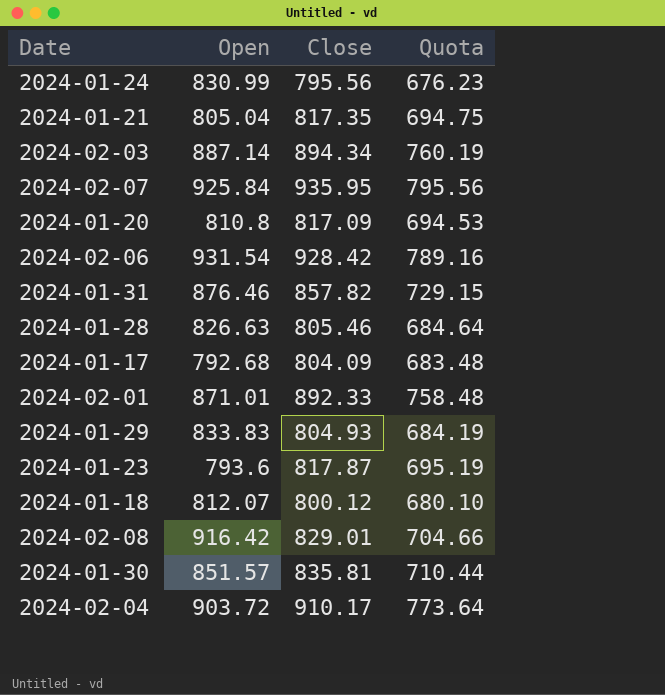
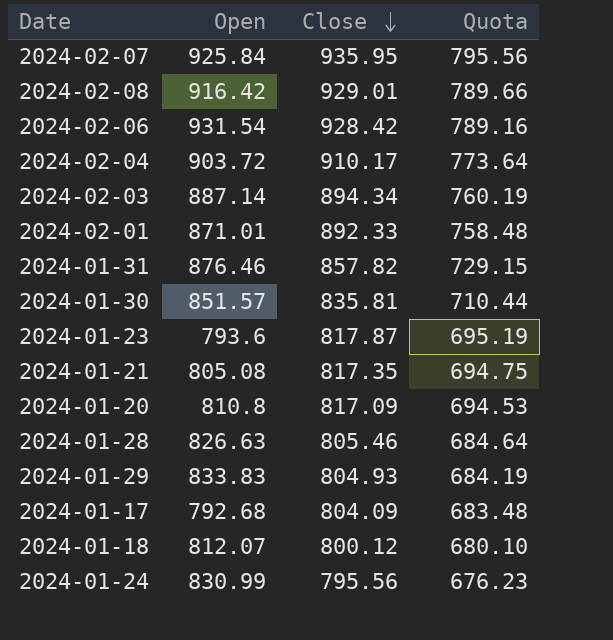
row order: none -> Close descending
2024-02-08 | Close: 829.01 -> 929.01
2024-02-08 | Quota: 704.66 -> 789.66
2024-01-21 | Open: 805.04 -> 805.08

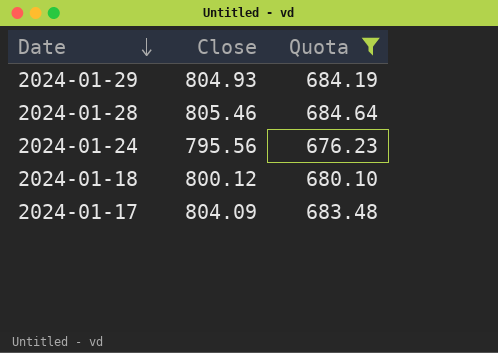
filter: none -> Quota <= 684.64
row order: Close descending -> Date descending
column Open | position: 2 -> none

